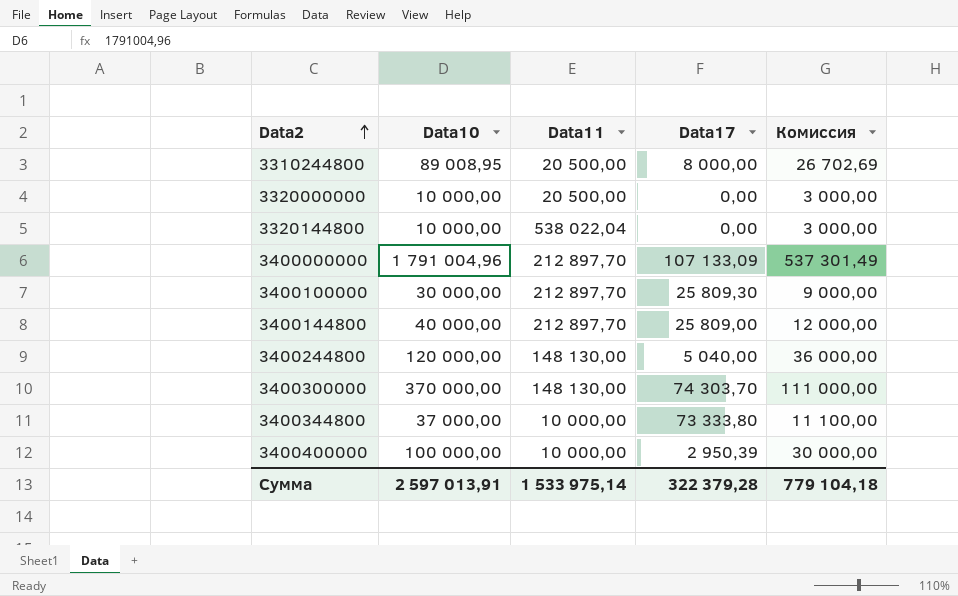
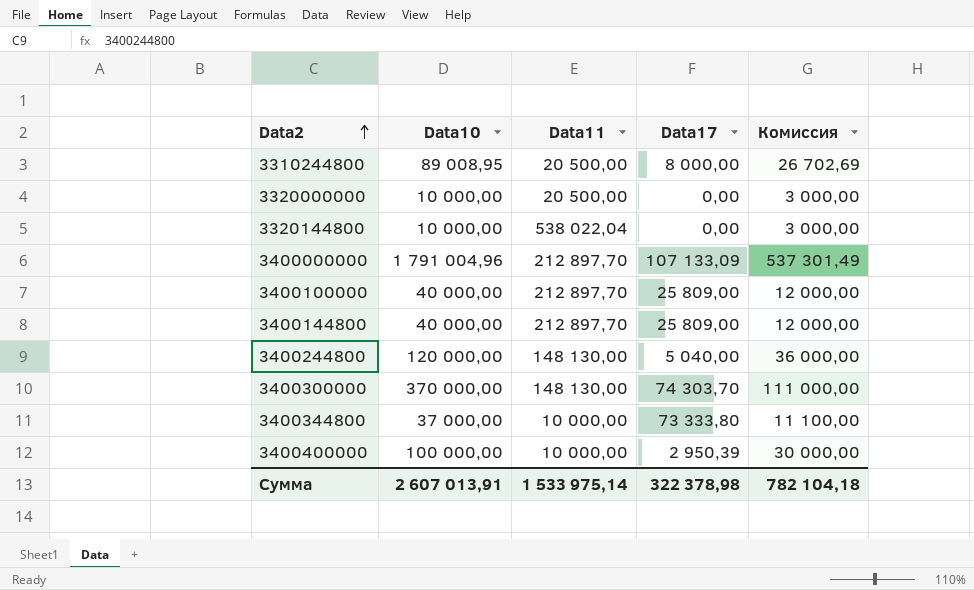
3400100000 | Data10: 30 000,00 -> 40 000,00
3400100000 | Data17: 25 809,30 -> 25 809,00
3400100000 | Комиссия: 9 000,00 -> 12 000,00
Сумма | Data10: 2 597 013,91 -> 2 607 013,91
Сумма | Data17: 322 379,28 -> 322 378,98
Сумма | Комиссия: 779 104,18 -> 782 104,18

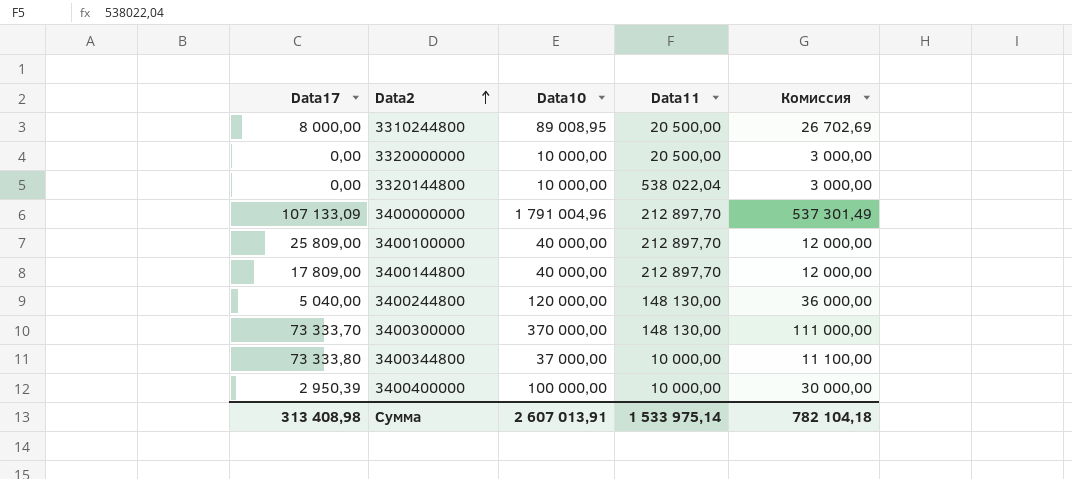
column Data17 | position: 4 -> 1
3400144800 | Data17: 25 809,00 -> 17 809,00
3400300000 | Data17: 74 303,70 -> 73 333,70
Сумма | Data17: 322 378,98 -> 313 408,98

